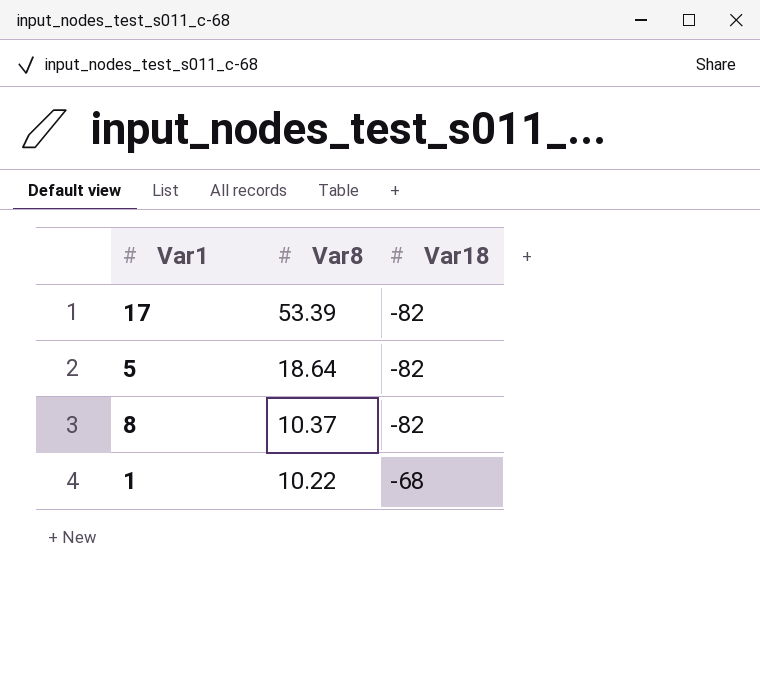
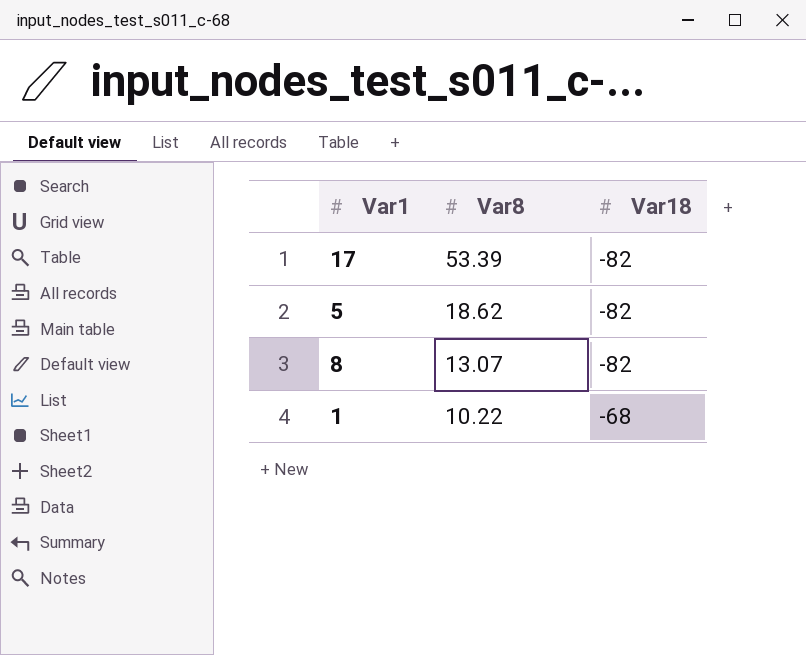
5 | Var8: 18.64 -> 18.62
8 | Var8: 10.37 -> 13.07

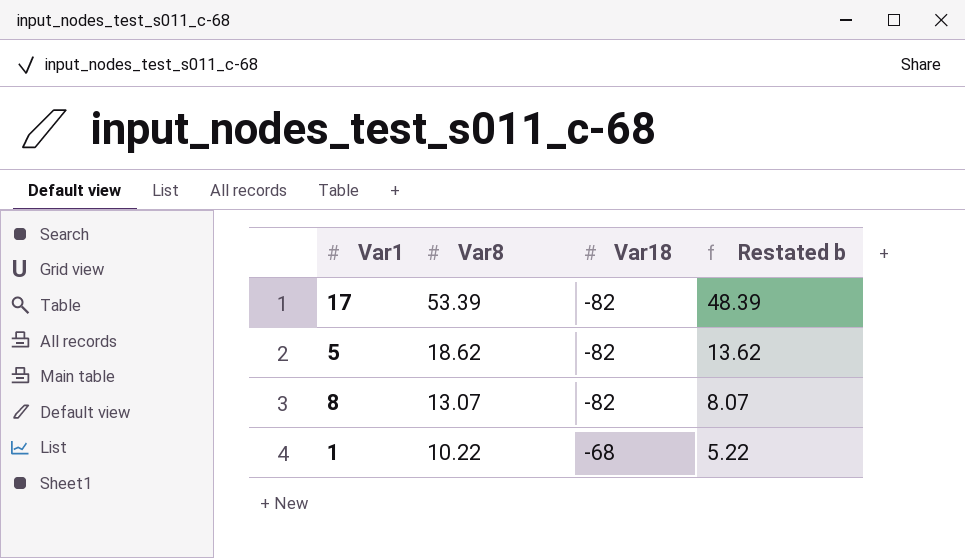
column Restated b | formula: none -> [Var8] - 5

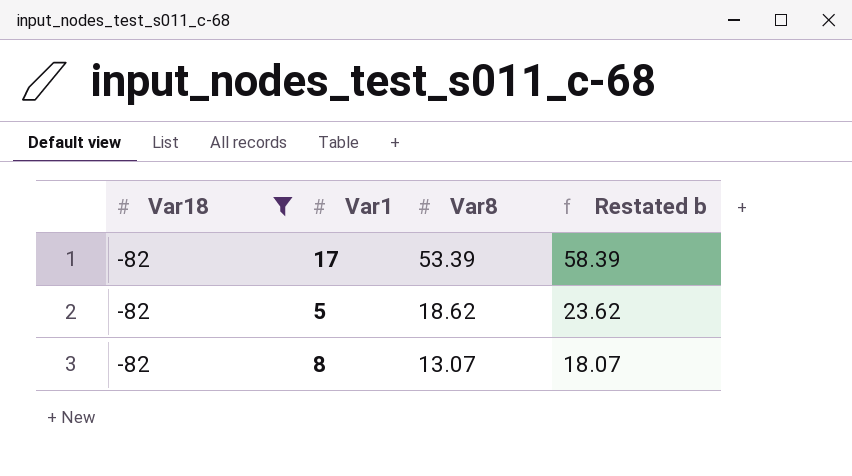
filter: none -> Var18 = -82
column Var18 | position: 3 -> 1
column Restated b | formula: [Var8] - 5 -> [Var8] + 5

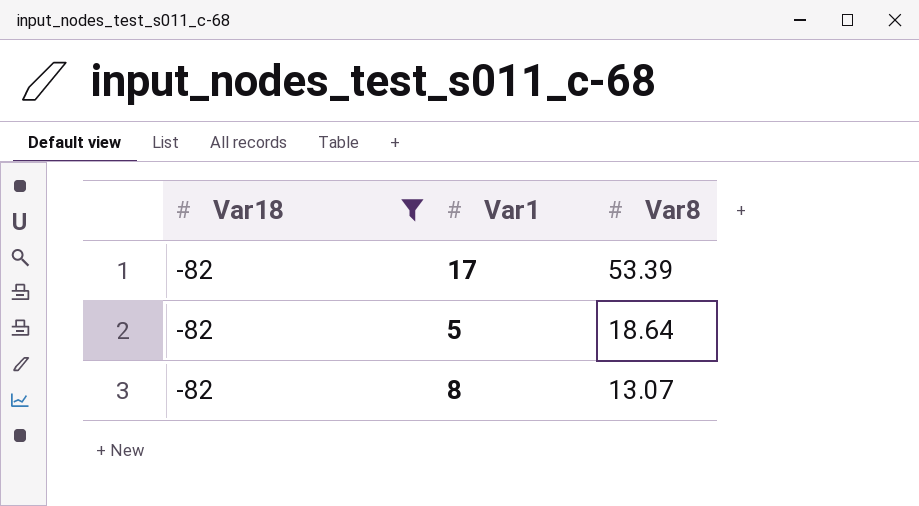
column Restated b | formula: [Var8] + 5 -> none
5 | Var8: 18.62 -> 18.64

